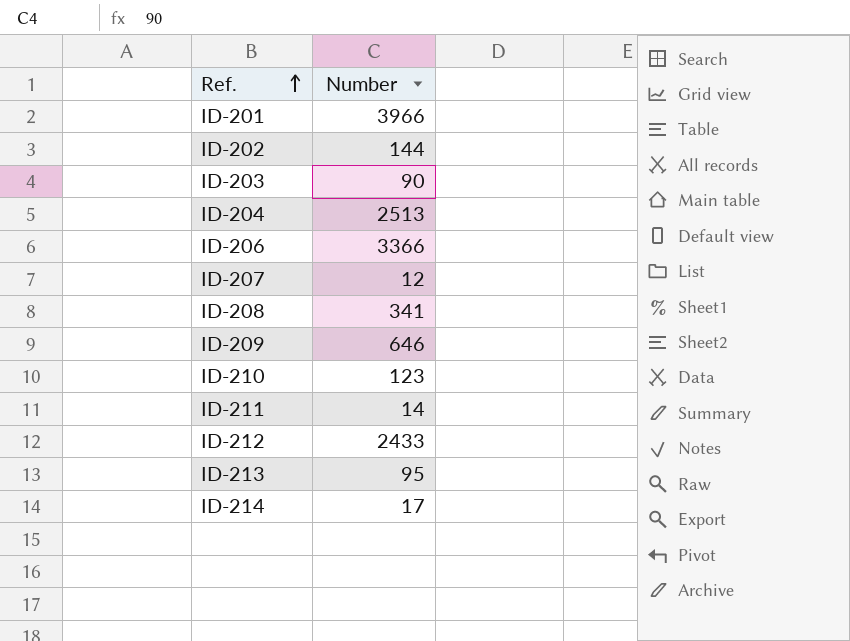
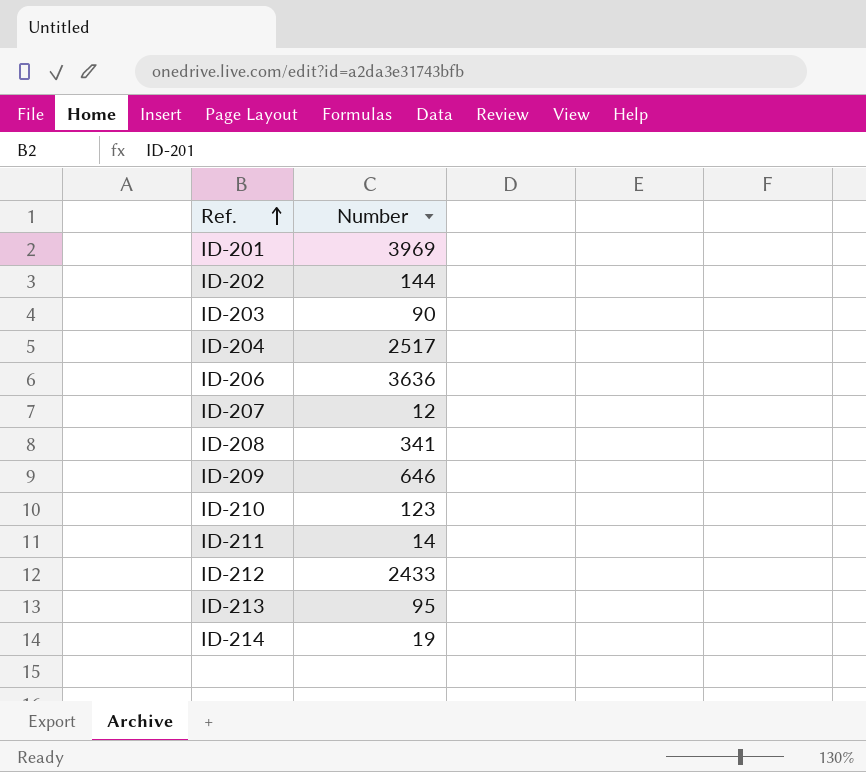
ID-201 | Number: 3966 -> 3969
ID-204 | Number: 2513 -> 2517
ID-206 | Number: 3366 -> 3636
ID-214 | Number: 17 -> 19

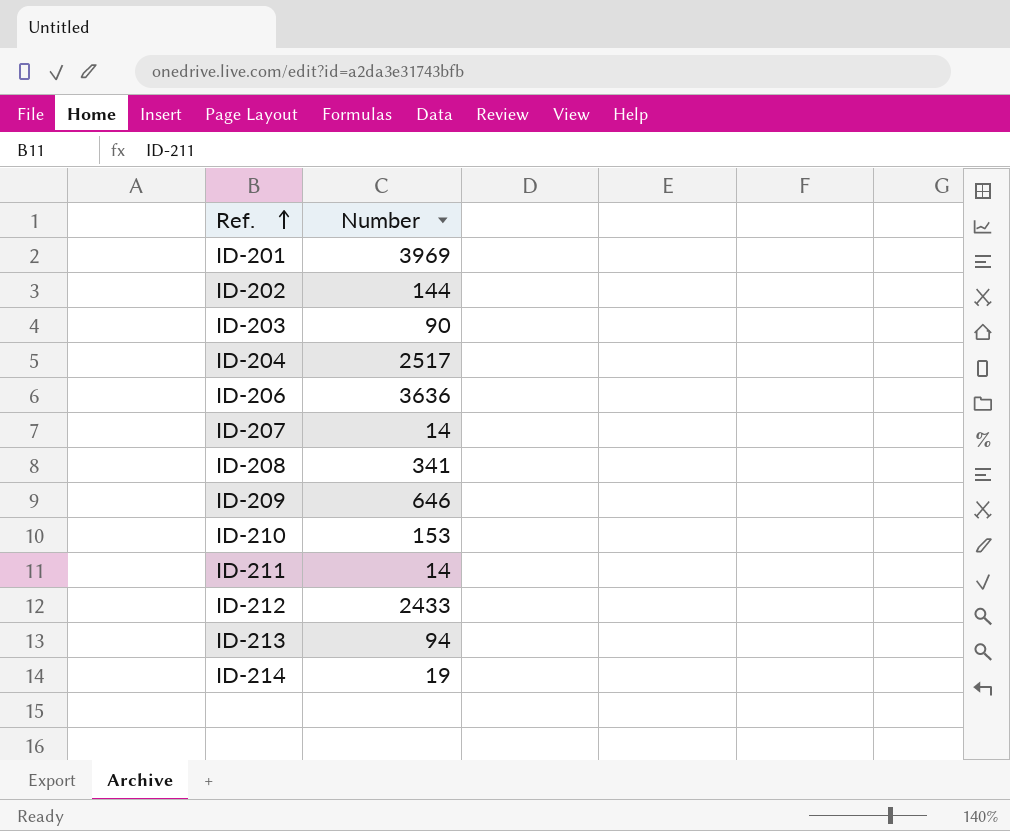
ID-207 | Number: 12 -> 14
ID-210 | Number: 123 -> 153
ID-213 | Number: 95 -> 94

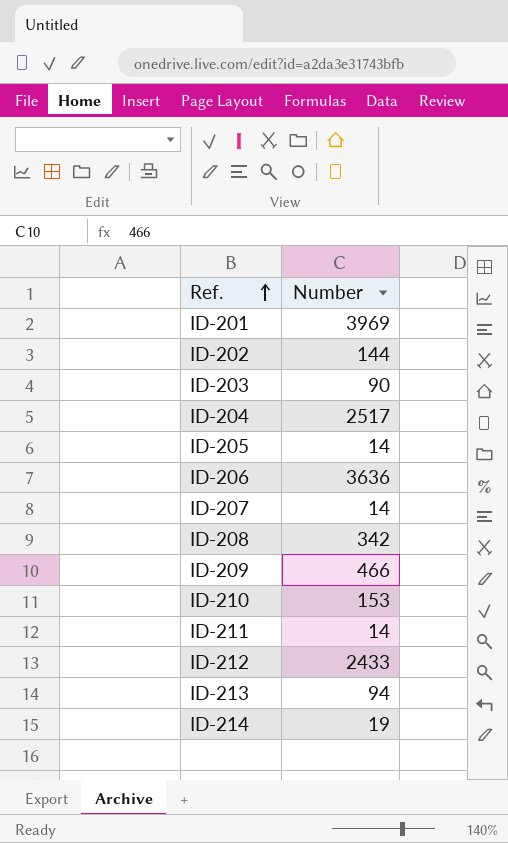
row ID-205: none -> 14
ID-208 | Number: 341 -> 342
ID-209 | Number: 646 -> 466

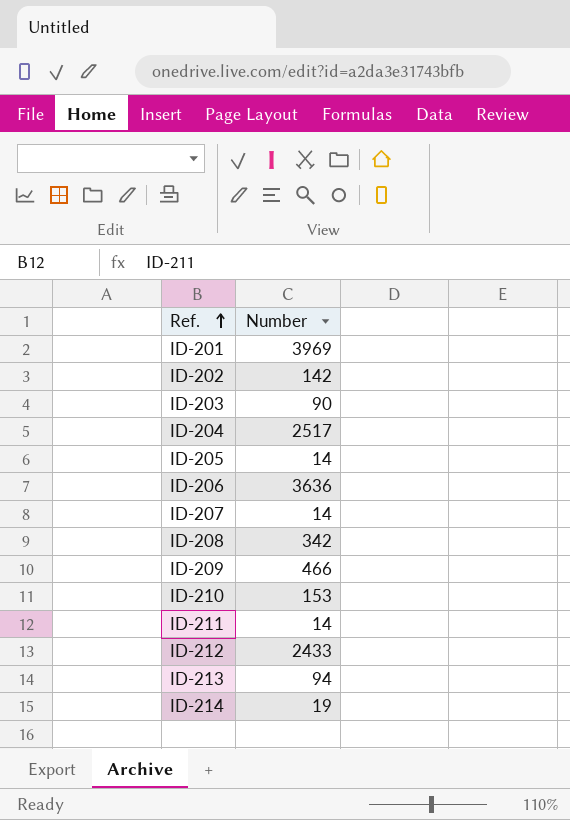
ID-202 | Number: 144 -> 142

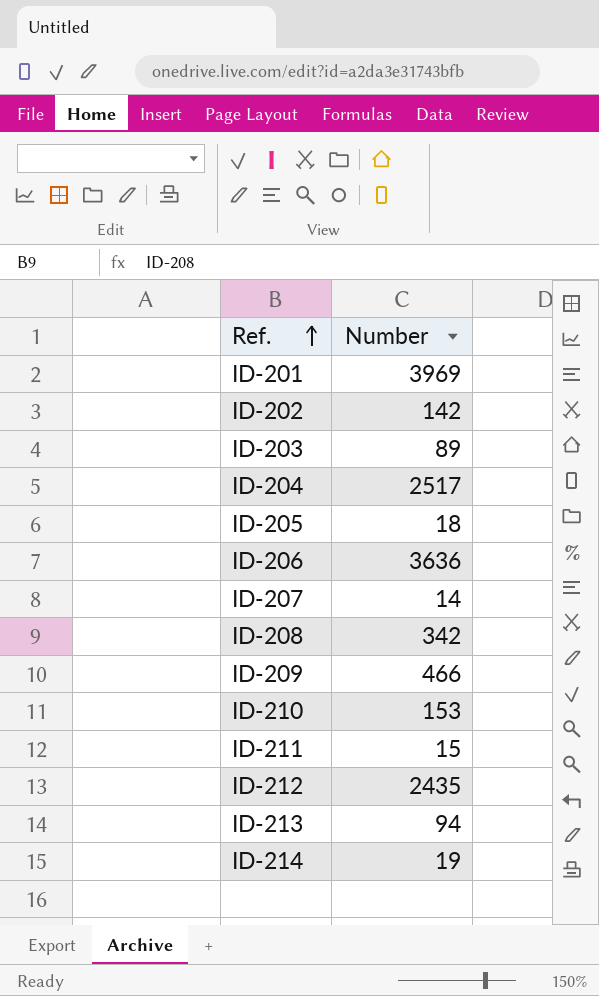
ID-203 | Number: 90 -> 89
ID-205 | Number: 14 -> 18
ID-211 | Number: 14 -> 15
ID-212 | Number: 2433 -> 2435

